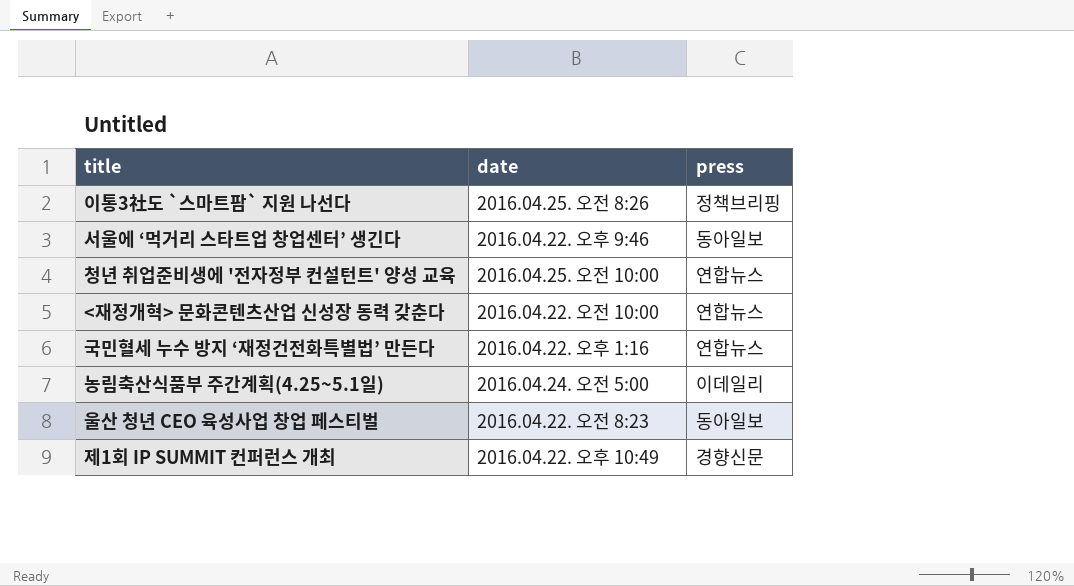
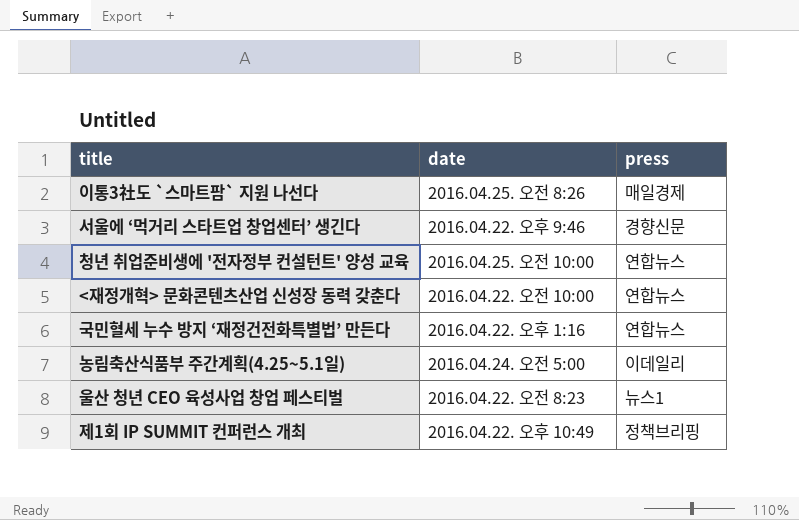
이통3社도 `스마트팜` 지원 나선다 | press: 정책브리핑 -> 매일경제
서울에 ‘먹거리 스타트업 창업센터’ 생긴다 | press: 동아일보 -> 경향신문
울산 청년 CEO 육성사업 창업 페스티벌 | press: 동아일보 -> 뉴스1
제1회 IP SUMMIT 컨퍼런스 개최 | press: 경향신문 -> 정책브리핑

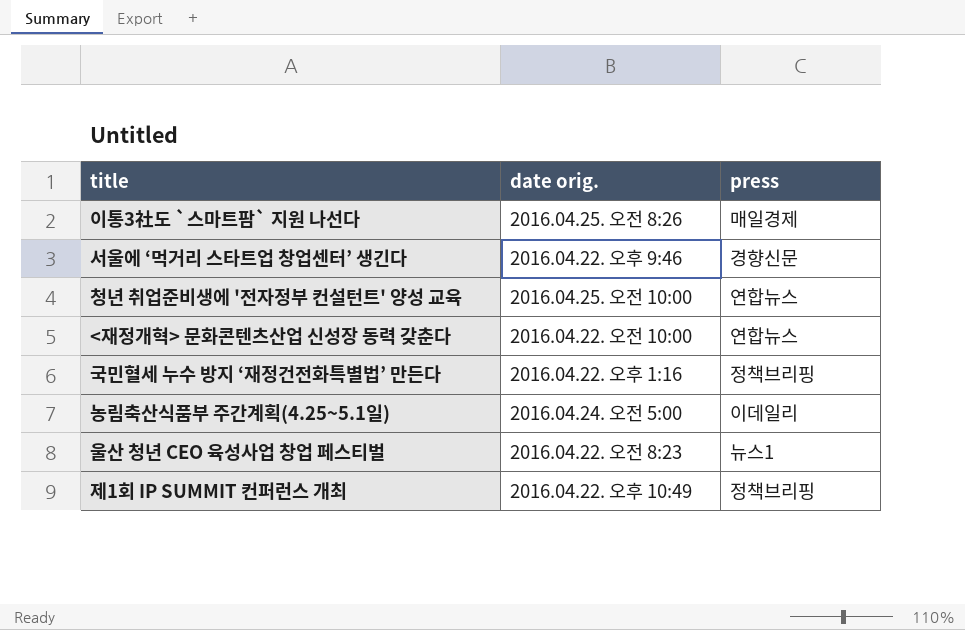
column name: date -> date orig.
국민혈세 누수 방지 ‘재정건전화특별법’ 만든다 | press: 연합뉴스 -> 정책브리핑

